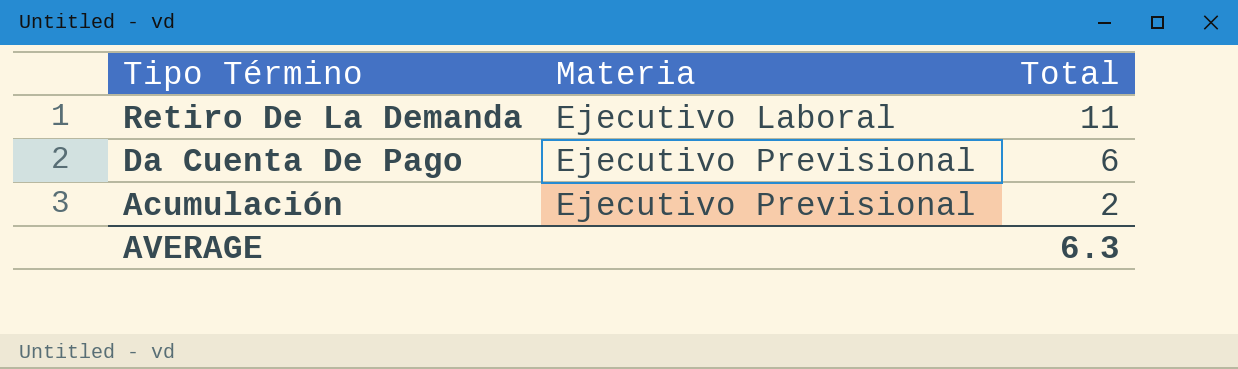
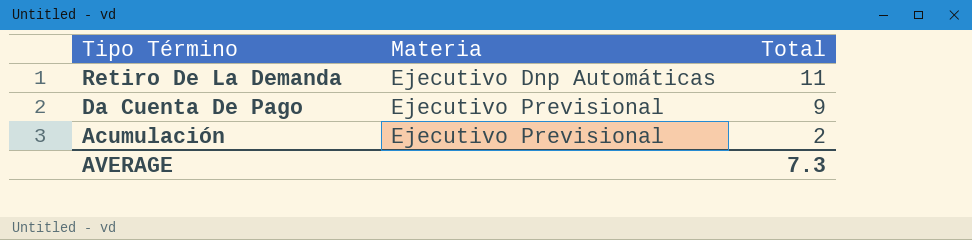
Retiro De La Demanda | Materia: Ejecutivo Laboral -> Ejecutivo Dnp Automáticas
Da Cuenta De Pago | Total: 6 -> 9
AVERAGE | Total: 6.3 -> 7.3

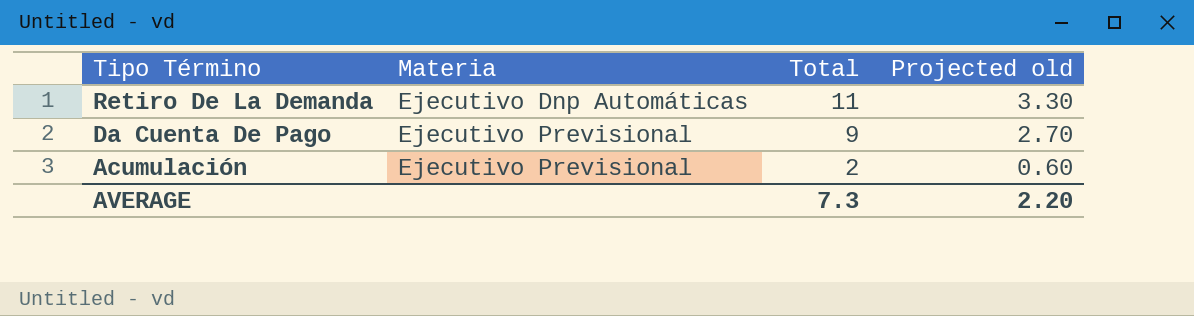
column Projected old | formula: none -> [Total] * 0.3

